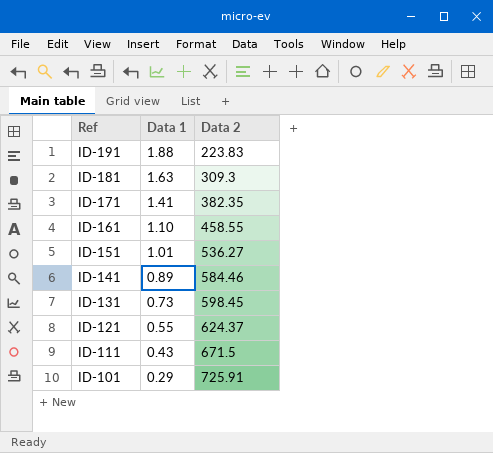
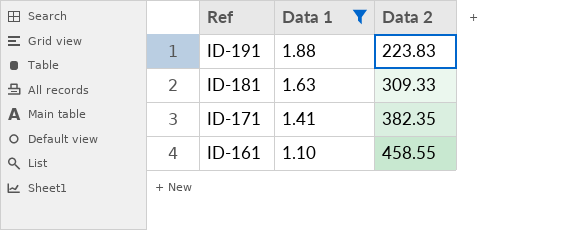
filter: none -> Data 1 >= 1.10
ID-181 | Data 2: 309.3 -> 309.33

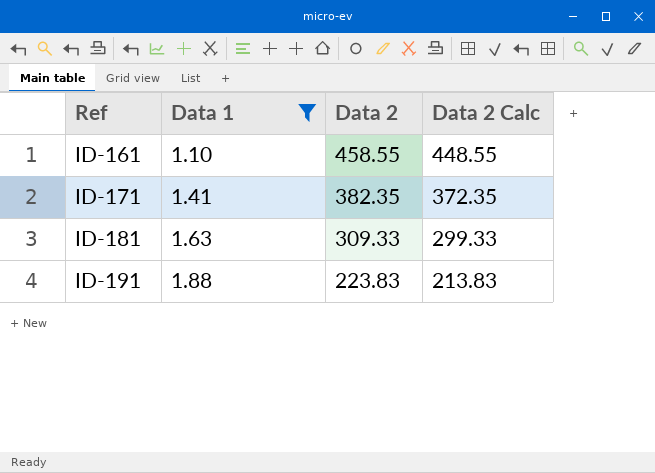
row order: Ref descending -> Ref ascending
column Data 2 Calc | formula: none -> [Data 2] - 10

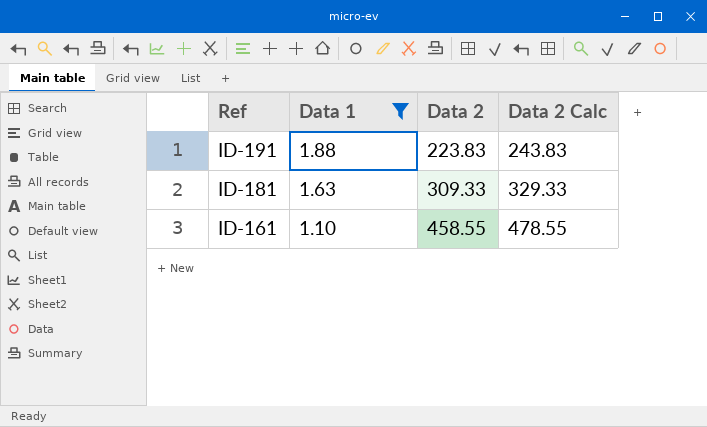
row order: Ref ascending -> Ref descending
column Data 2 Calc | formula: [Data 2] - 10 -> [Data 2] + 20
row ID-171: 1.41 | 382.35 | 372.35 -> none

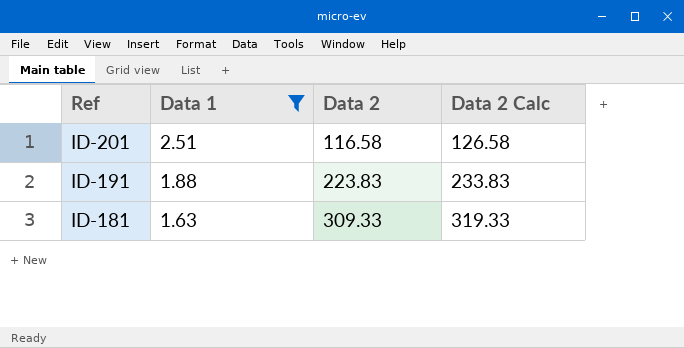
column Data 2 Calc | formula: [Data 2] + 20 -> [Data 2] + 10
row ID-161: 1.10 | 458.55 | 478.55 -> none
row ID-201: none -> 2.51 | 116.58 | 126.58

